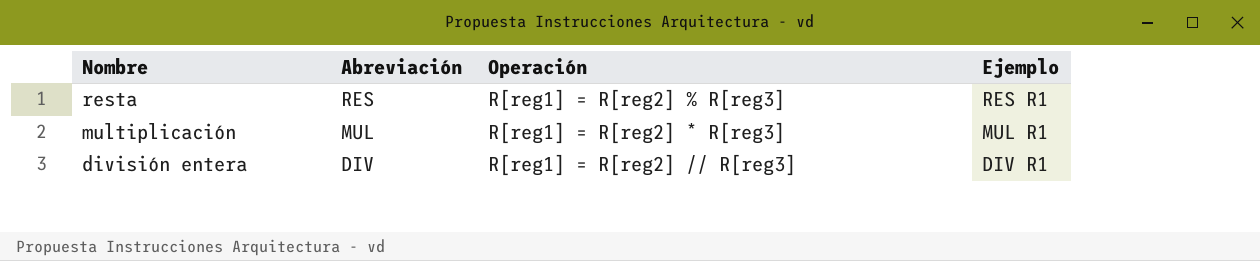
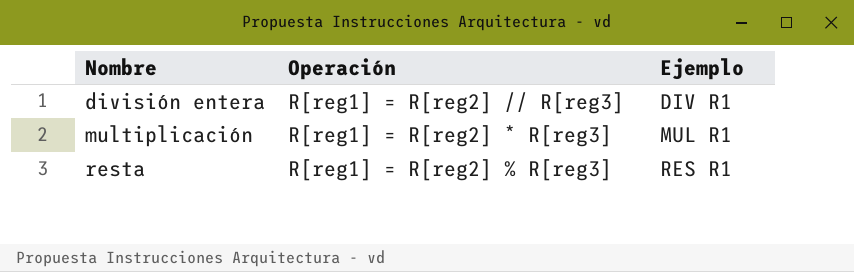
row order: Nombre descending -> Nombre ascending
column Abreviación | position: 2 -> none

